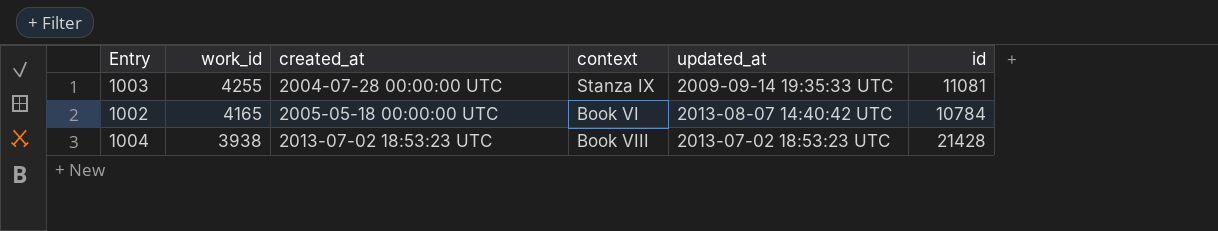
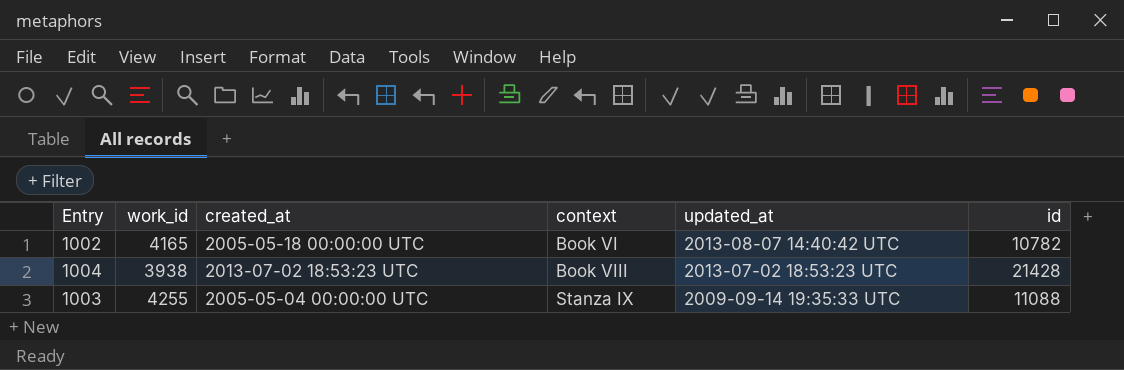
row order: work_id descending -> context ascending
1002 | id: 10784 -> 10782
1003 | created_at: 2004-07-28 00:00:00 UTC -> 2005-05-04 00:00:00 UTC
1003 | id: 11081 -> 11088

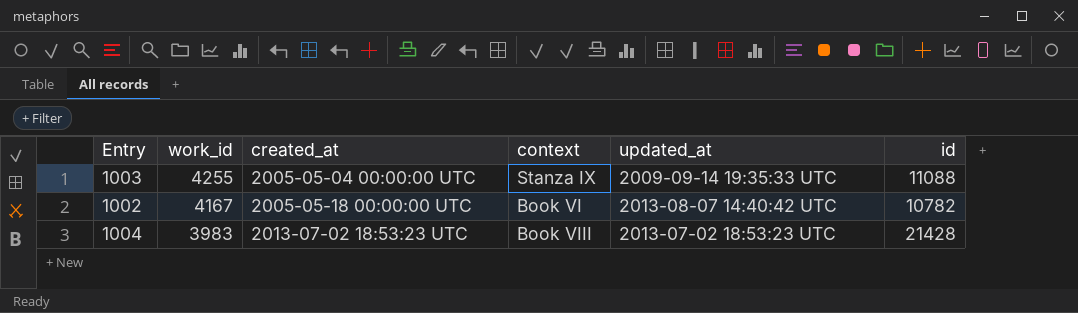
row order: context ascending -> work_id descending
1002 | work_id: 4165 -> 4167
1004 | work_id: 3938 -> 3983

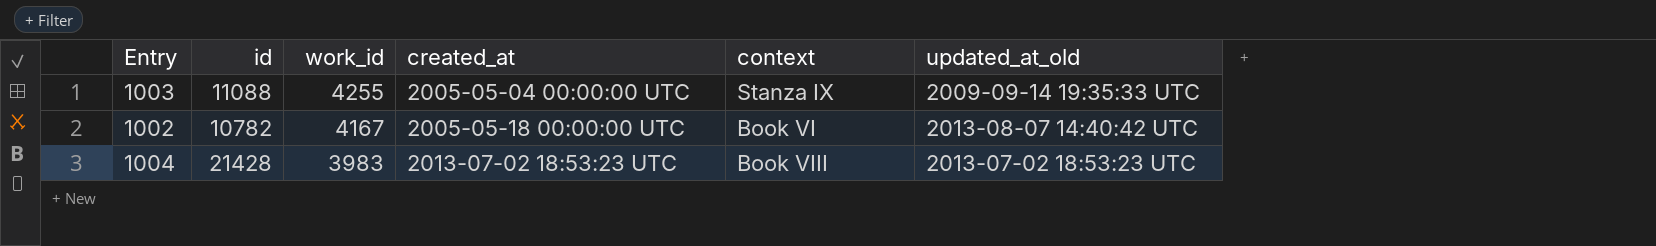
column id | position: 6 -> 2
column name: updated_at -> updated_at_old

